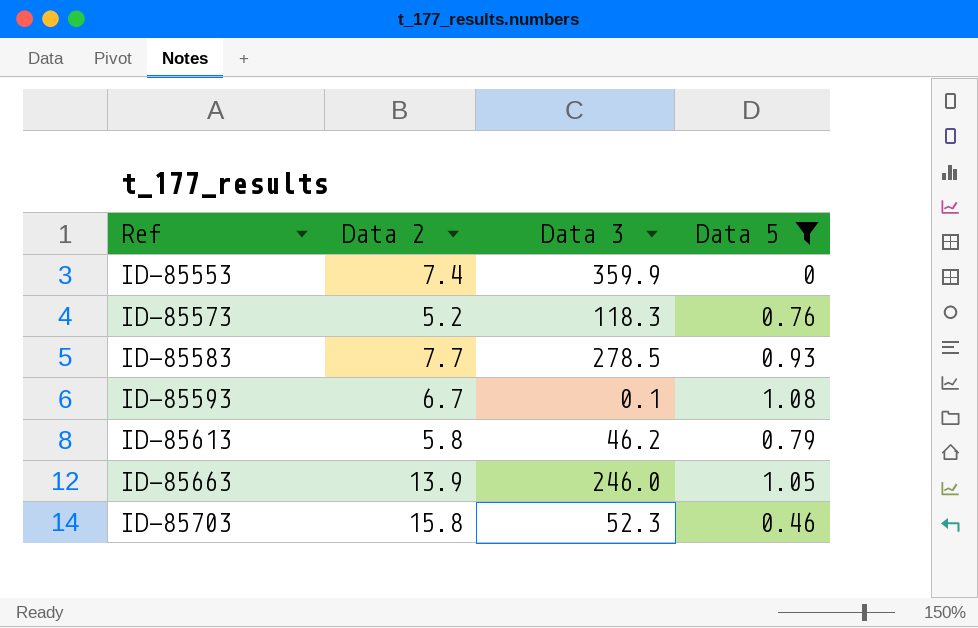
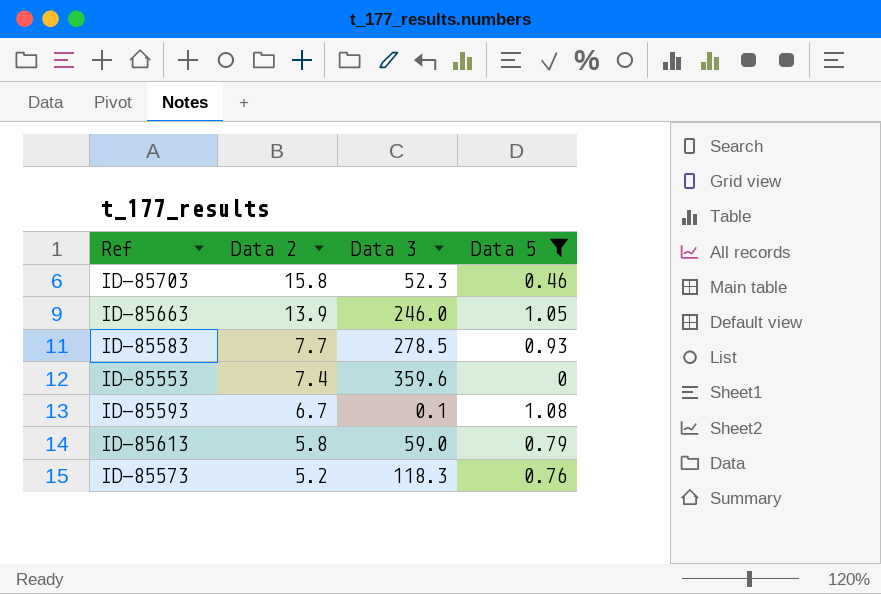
row order: Ref ascending -> Data 2 descending
ID-85553 | Data 3: 359.9 -> 359.6
ID-85613 | Data 3: 46.2 -> 59.0

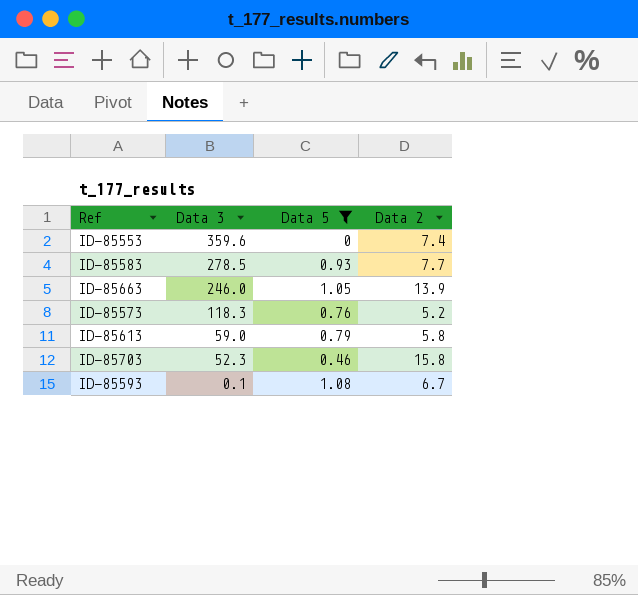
row order: Data 2 descending -> Data 3 descending
column Data 2 | position: 2 -> 4

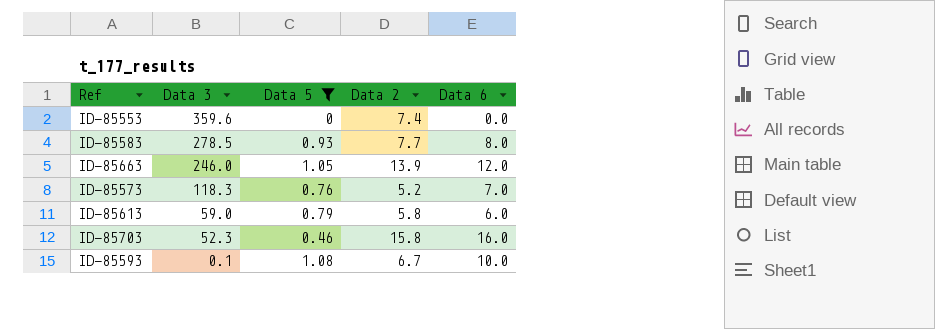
column Data 6 | position: none -> 5

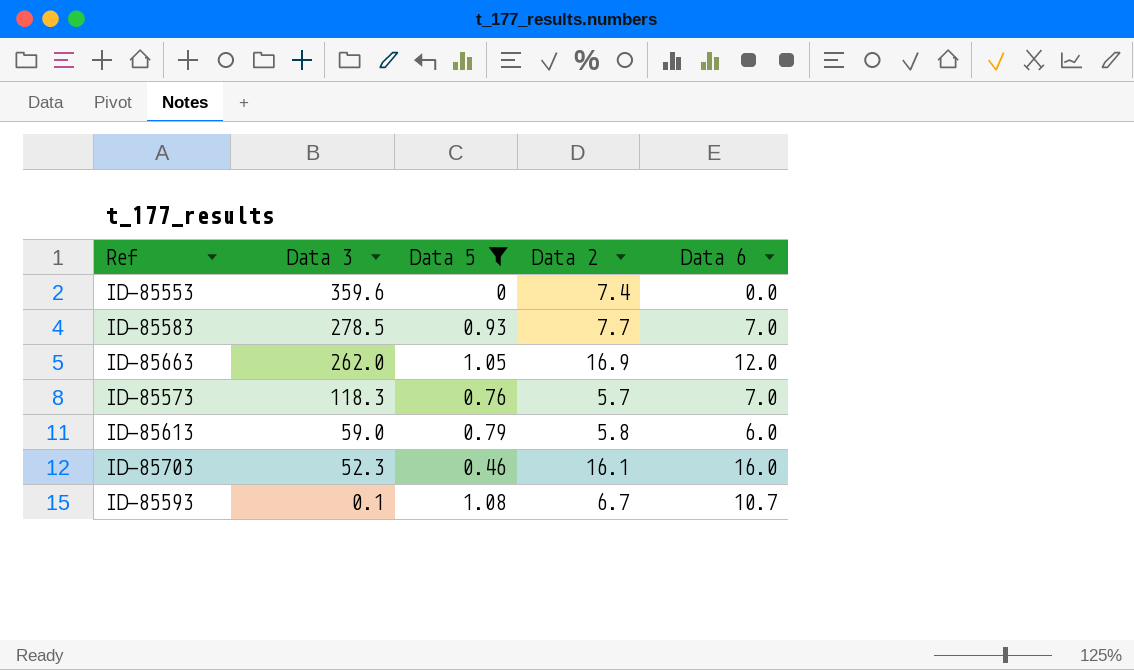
ID-85583 | Data 6: 8.0 -> 7.0
ID-85663 | Data 3: 246.0 -> 262.0
ID-85663 | Data 2: 13.9 -> 16.9
ID-85573 | Data 2: 5.2 -> 5.7
ID-85703 | Data 2: 15.8 -> 16.1
ID-85593 | Data 6: 10.0 -> 10.7

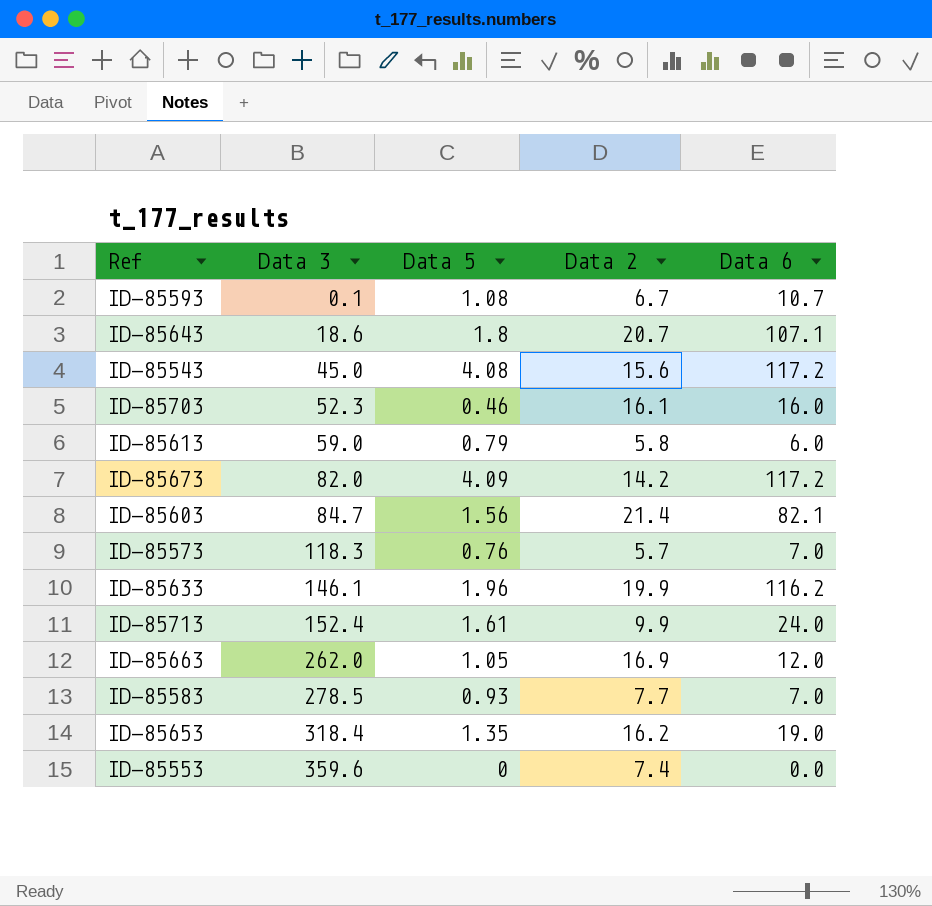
filter: Data 5 <= 1.08 -> none
row order: Data 3 descending -> Data 3 ascending

